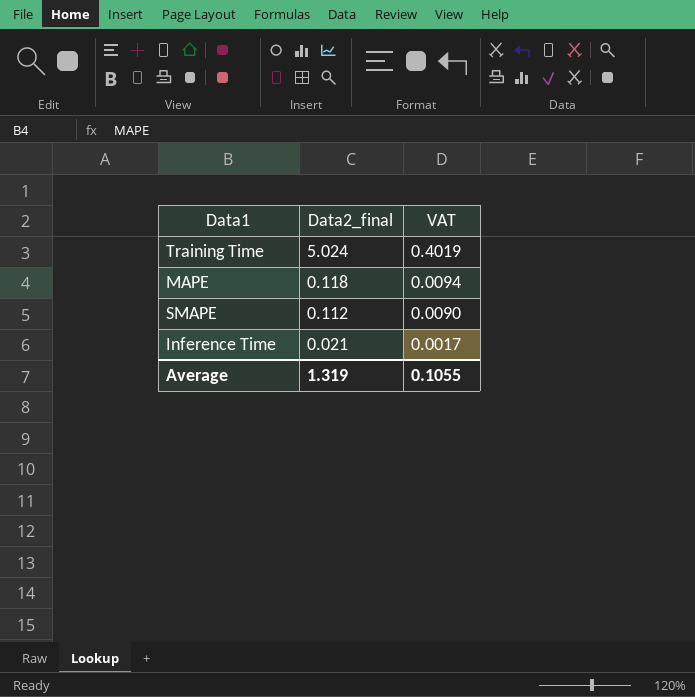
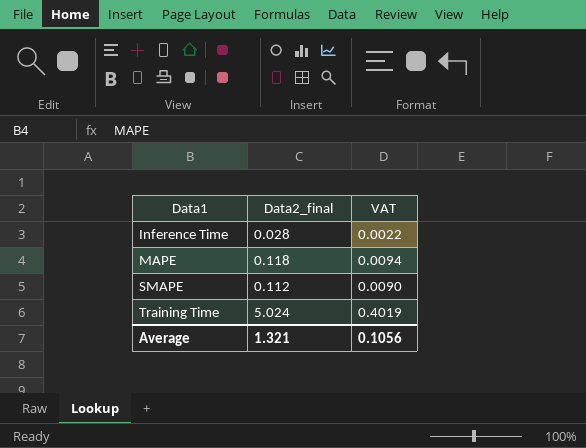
row order: Data2_final descending -> Data1 ascending
Inference Time | Data2_final: 0.021 -> 0.028
Inference Time | VAT: 0.0017 -> 0.0022
Average | Data2_final: 1.319 -> 1.321
Average | VAT: 0.1055 -> 0.1056

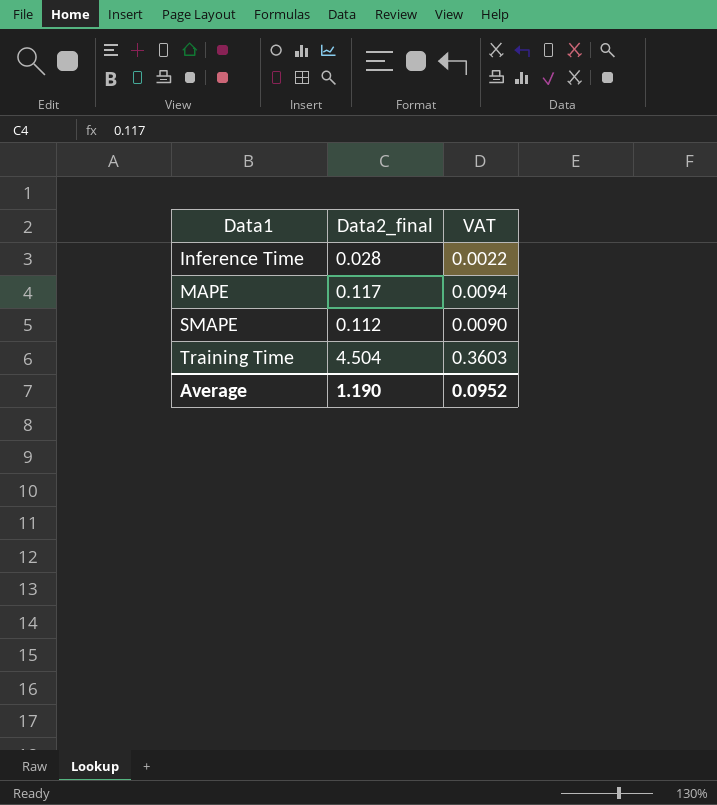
MAPE | Data2_final: 0.118 -> 0.117
Training Time | Data2_final: 5.024 -> 4.504
Training Time | VAT: 0.4019 -> 0.3603
Average | Data2_final: 1.321 -> 1.190
Average | VAT: 0.1056 -> 0.0952

